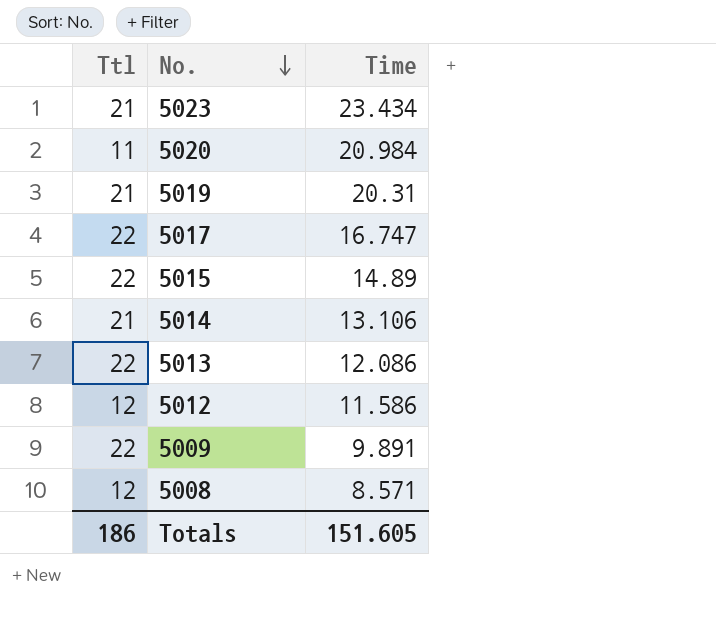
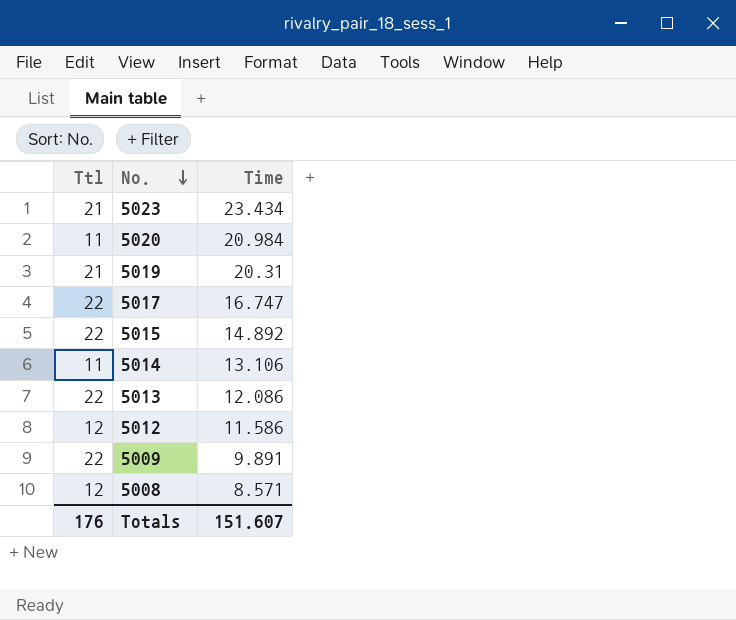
5015 | Time: 14.89 -> 14.892
5014 | Ttl: 21 -> 11
Totals | Ttl: 186 -> 176
Totals | Time: 151.605 -> 151.607

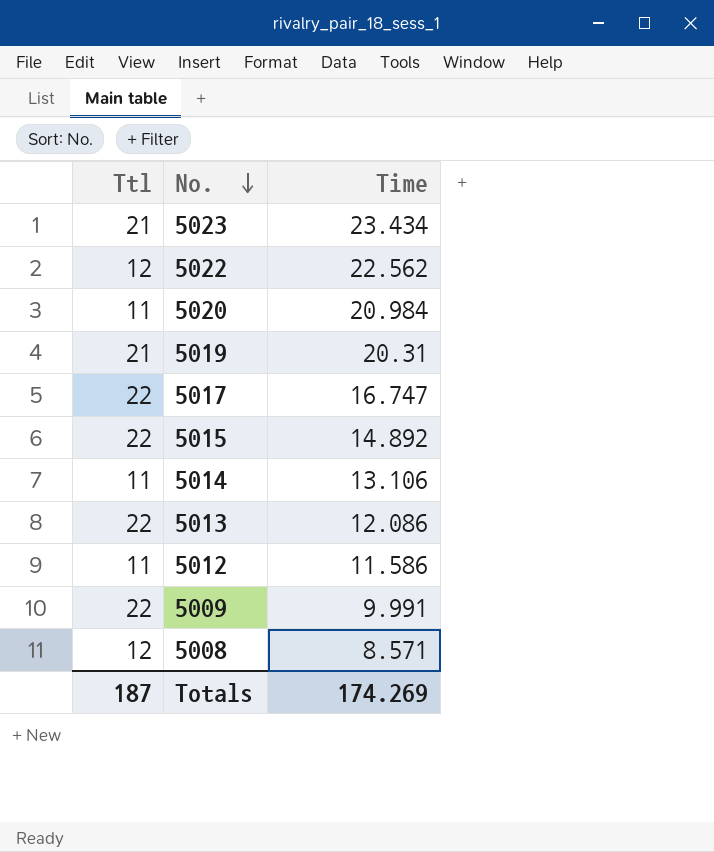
row 5022: none -> 12 | 22.562
5012 | Ttl: 12 -> 11
5009 | Time: 9.891 -> 9.991
Totals | Ttl: 176 -> 187
Totals | Time: 151.607 -> 174.269

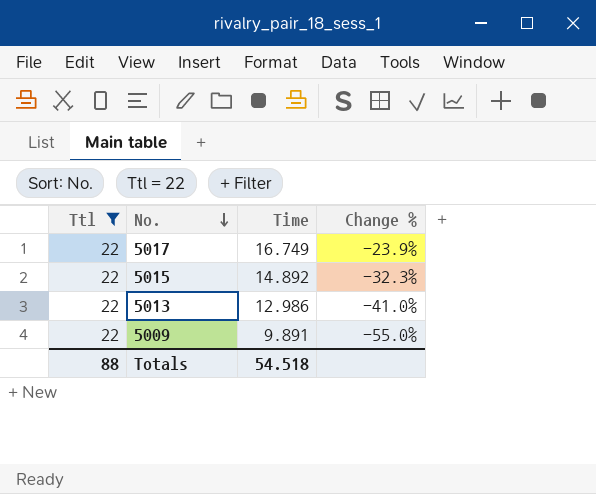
filter: none -> Ttl = 22
column Change % | formula: none -> ([Time] - [Ttl]) / [Ttl]
5017 | Time: 16.747 -> 16.749
5013 | Time: 12.086 -> 12.986
5009 | Time: 9.991 -> 9.891
Totals | Ttl: 187 -> 88
Totals | Time: 174.269 -> 54.518

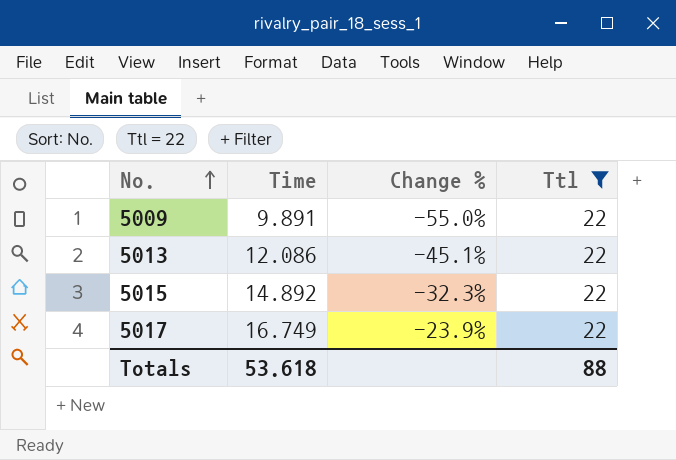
row order: No. descending -> No. ascending
column Ttl | position: 1 -> 4
5013 | Time: 12.986 -> 12.086
5013 | Change %: -41.0% -> -45.1%
Totals | Time: 54.518 -> 53.618

